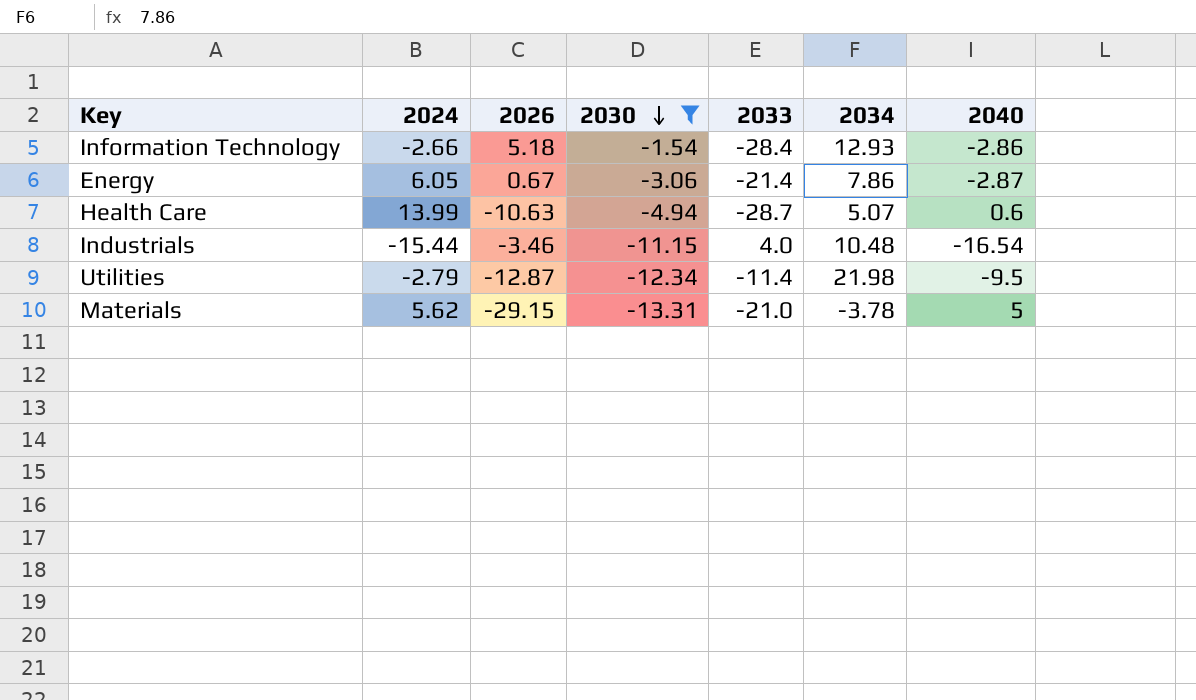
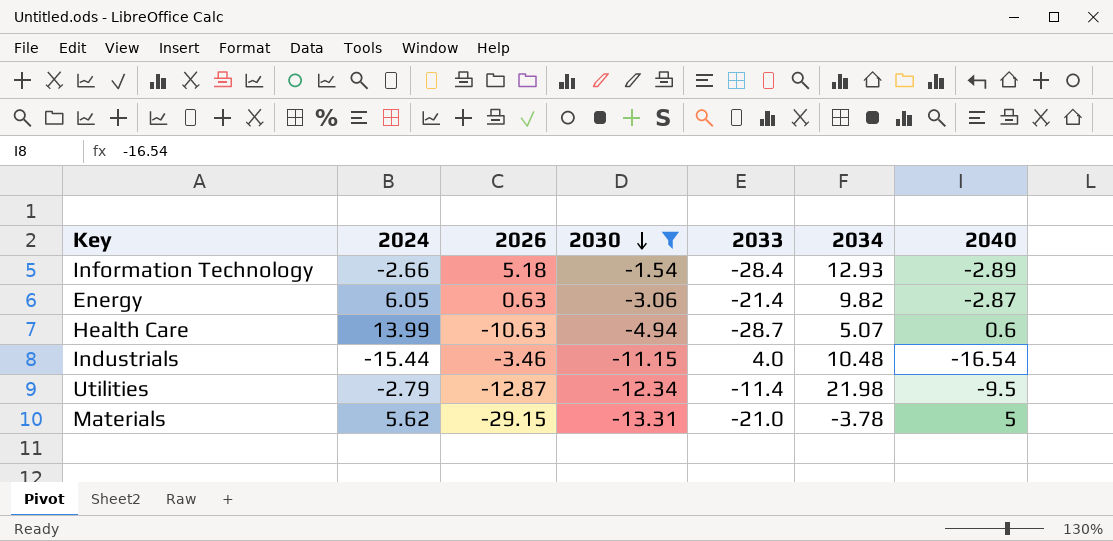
Information Technology | 2040: -2.86 -> -2.89
Energy | 2026: 0.67 -> 0.63
Energy | 2034: 7.86 -> 9.82

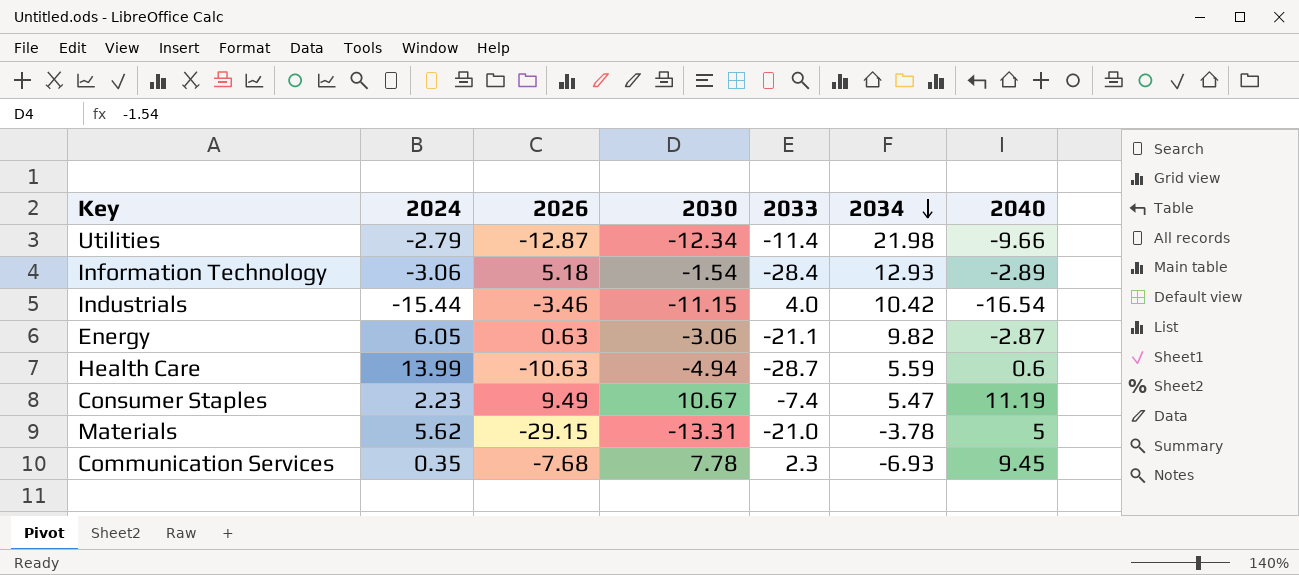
filter: 2030 <= -1.54 -> none
row order: 2030 descending -> 2034 descending
Utilities | 2040: -9.5 -> -9.66
Information Technology | 2024: -2.66 -> -3.06
Industrials | 2034: 10.48 -> 10.42
Energy | 2033: -21.4 -> -21.1
Health Care | 2034: 5.07 -> 5.59

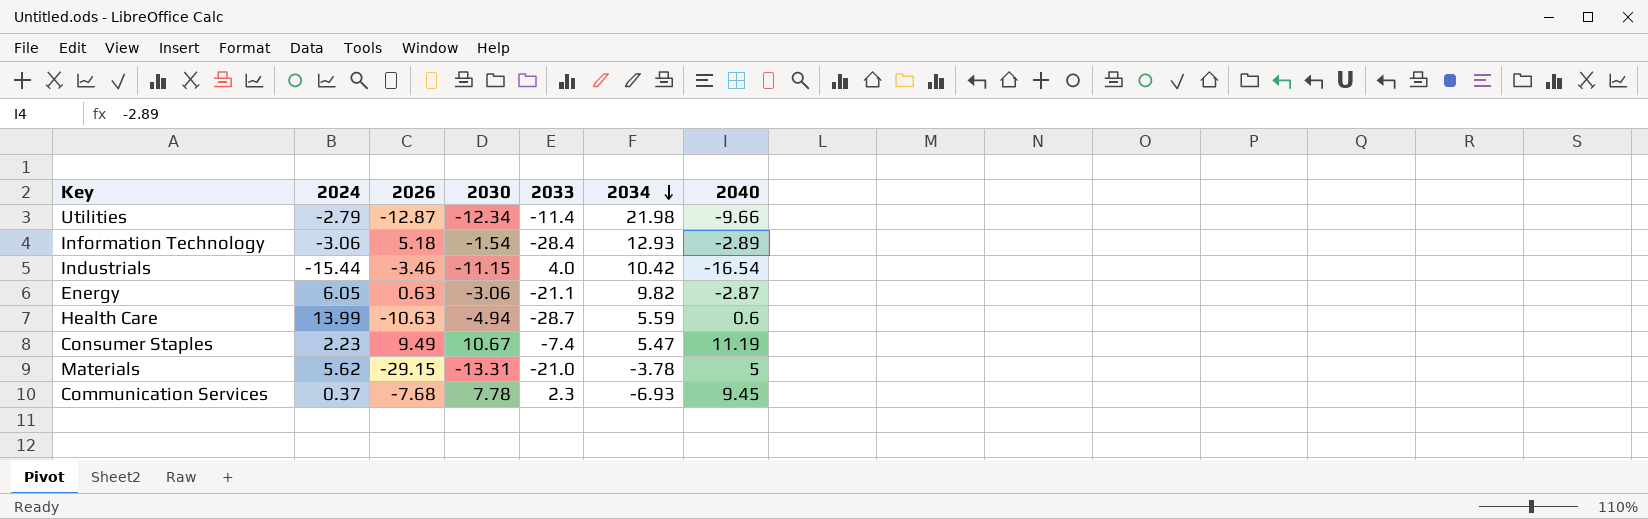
Communication Services | 2024: 0.35 -> 0.37

